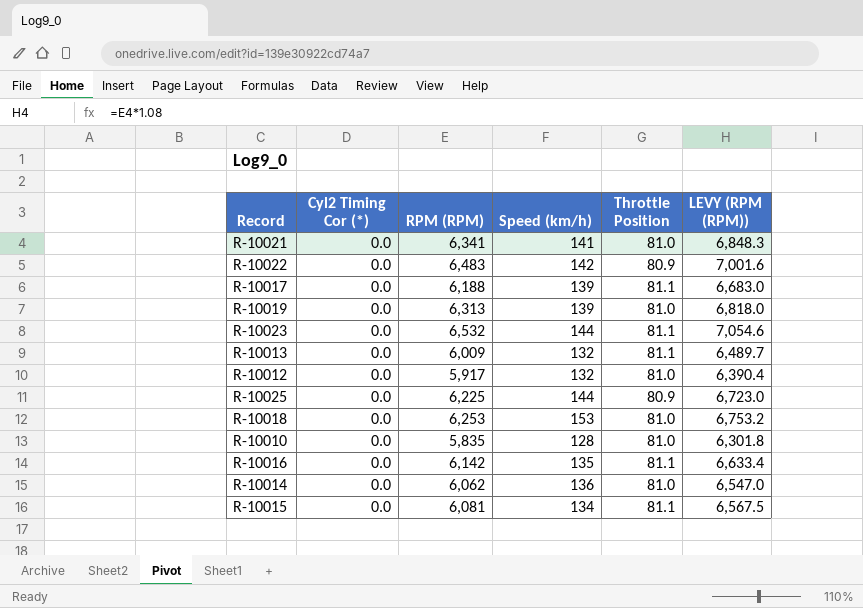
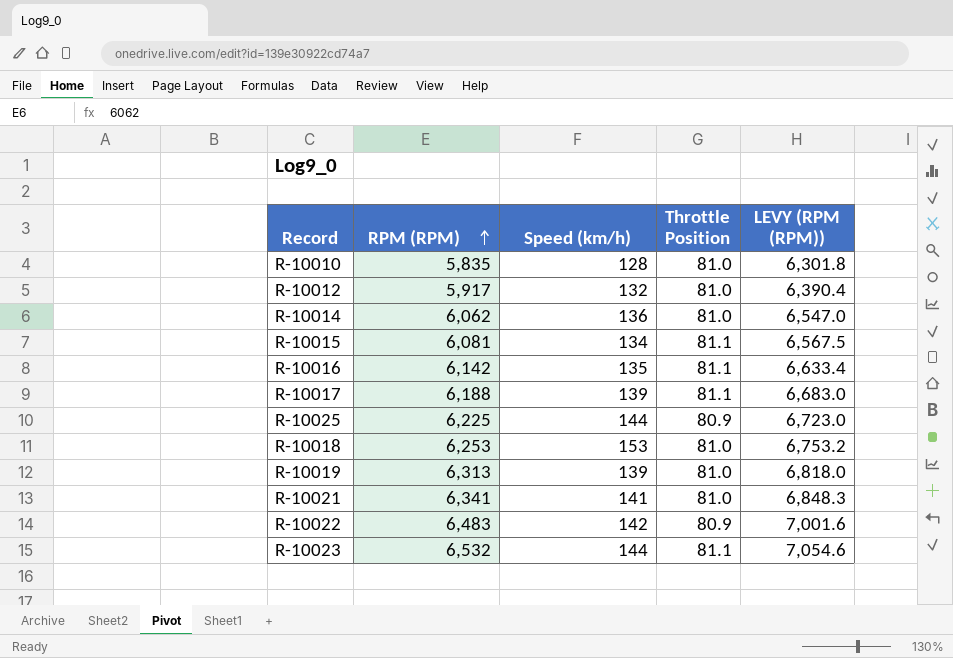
row order: none -> RPM (RPM) ascending
column Cyl2 Timing Cor (*) | position: 2 -> none
row R-10013: 0.0 | 6,009 | 132 | 81.1 | 6,489.7 -> none

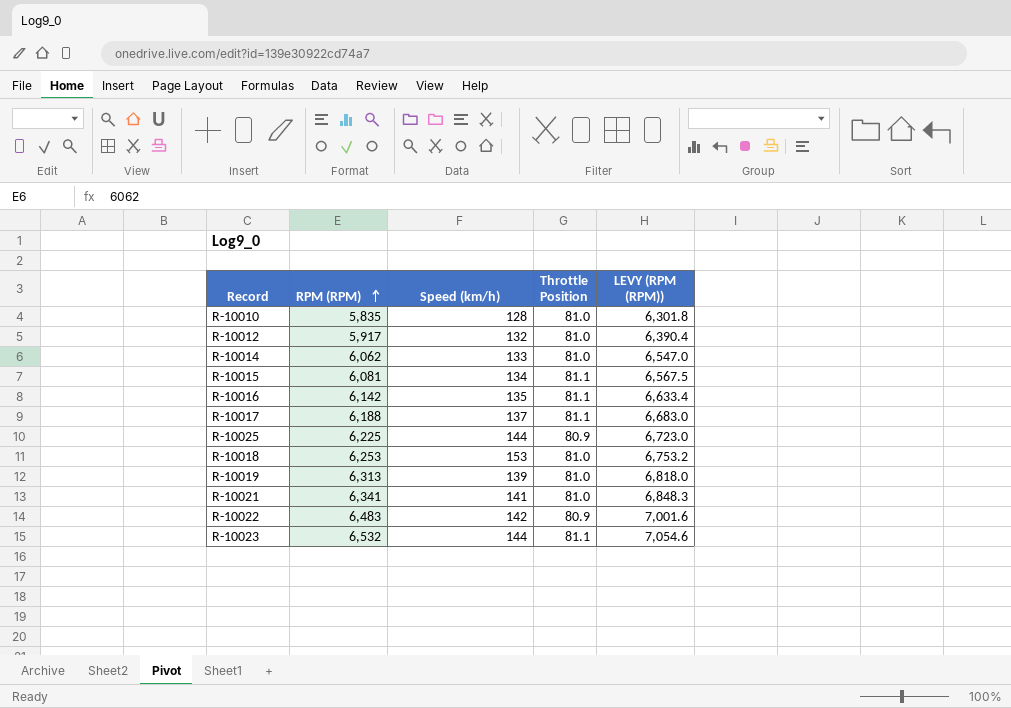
R-10014 | Speed (km/h): 136 -> 133
R-10017 | Speed (km/h): 139 -> 137

